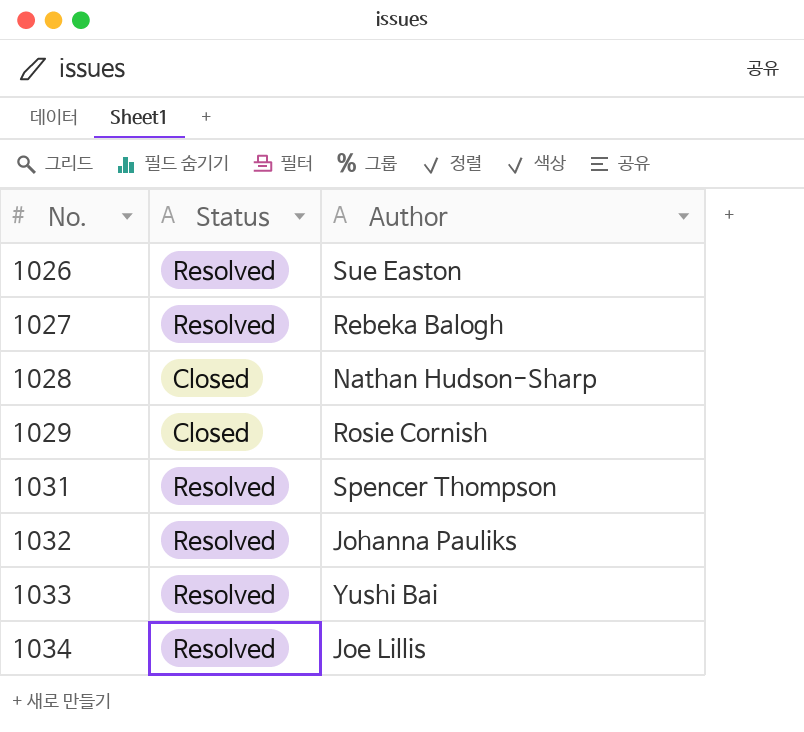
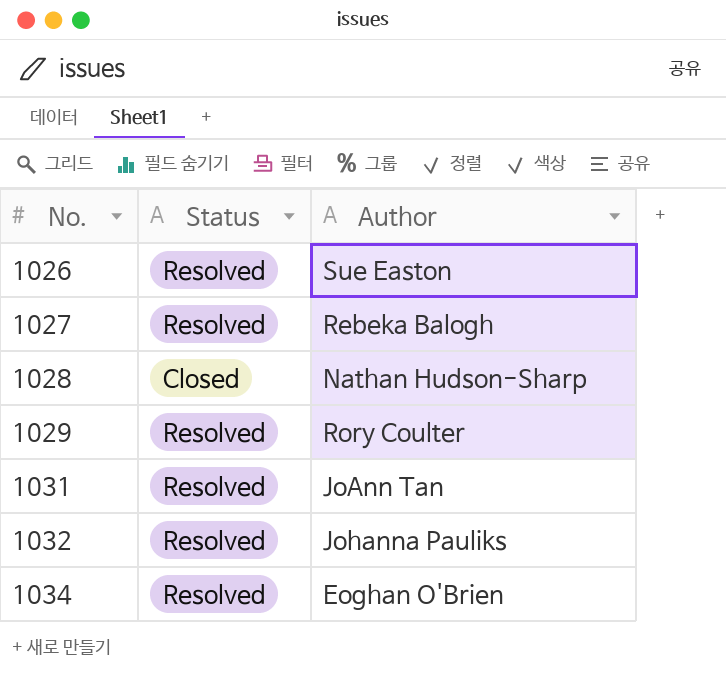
row 1033: Resolved | Yushi Bai -> none
1029 | Status: Closed -> Resolved
1029 | Author: Rosie Cornish -> Rory Coulter
1031 | Author: Spencer Thompson -> JoAnn Tan
1034 | Author: Joe Lillis -> Eoghan O'Brien

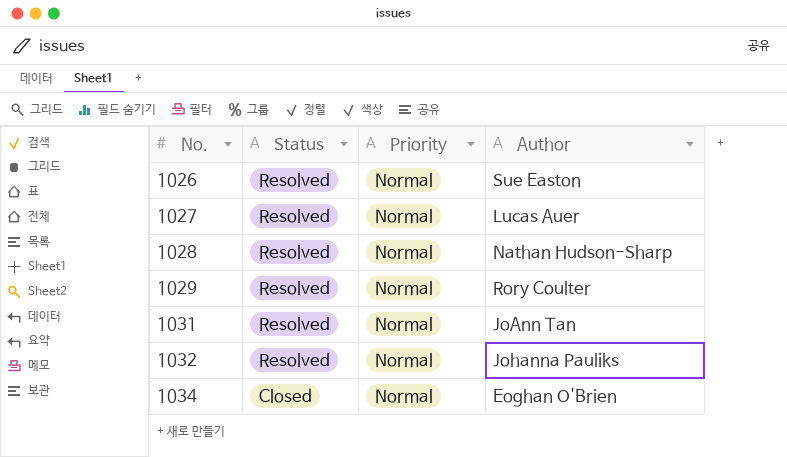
column Priority | position: none -> 3
1027 | Author: Rebeka Balogh -> Lucas Auer
1028 | Status: Closed -> Resolved
1034 | Status: Resolved -> Closed

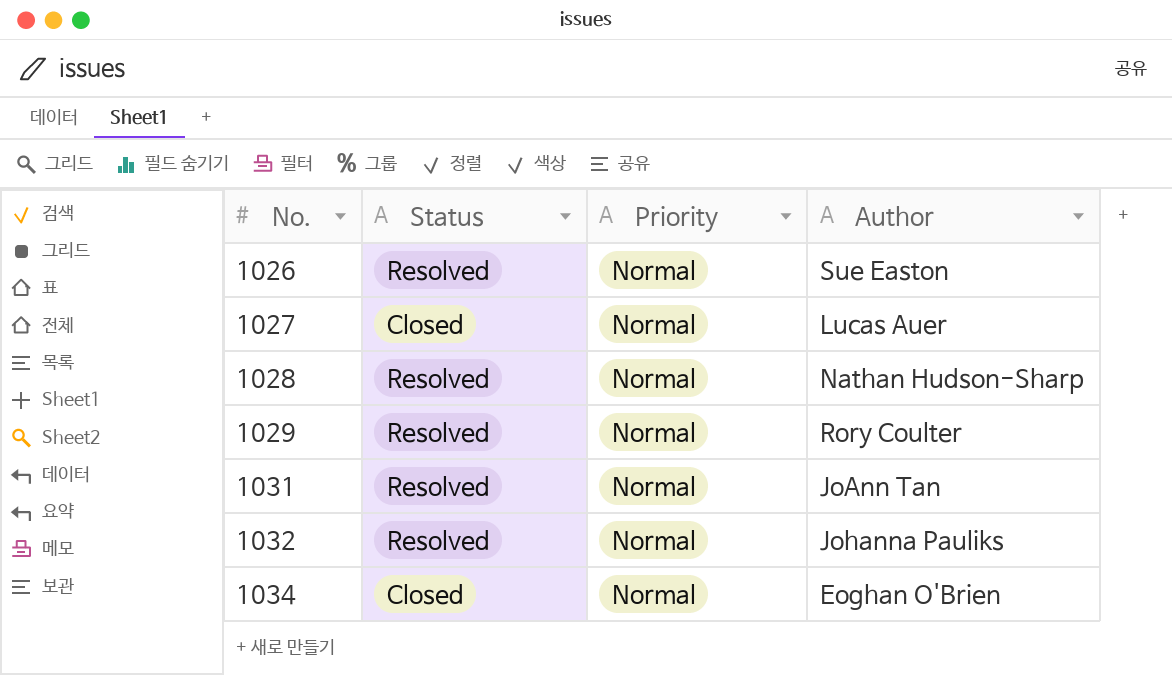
1027 | Status: Resolved -> Closed

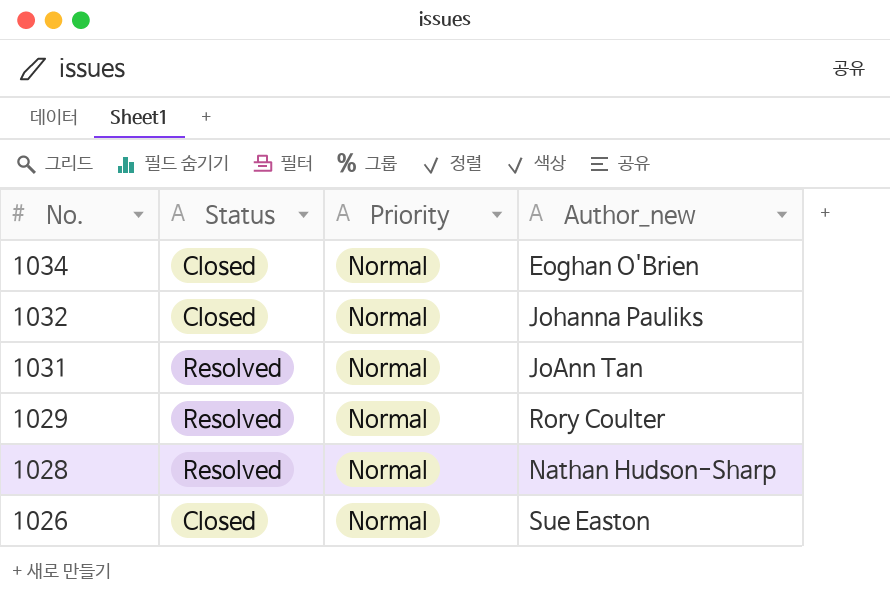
row order: No. ascending -> No. descending
column name: Author -> Author_new
row 1027: Closed | Normal | Lucas Auer -> none
1032 | Status: Resolved -> Closed
1026 | Status: Resolved -> Closed

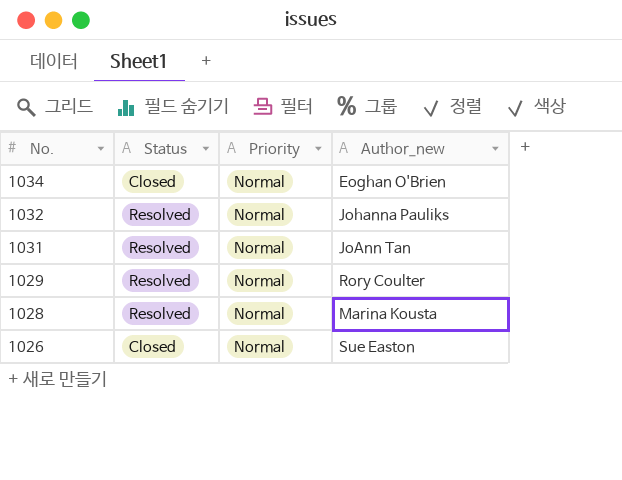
1032 | Status: Closed -> Resolved
1028 | Author_new: Nathan Hudson-Sharp -> Marina Kousta

